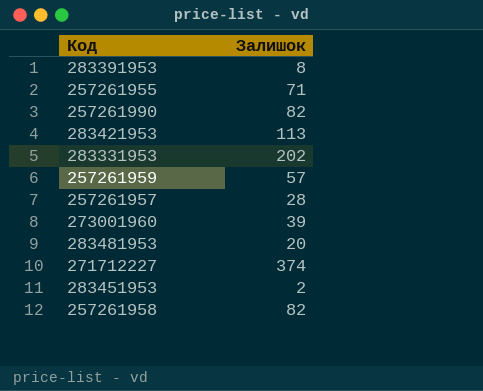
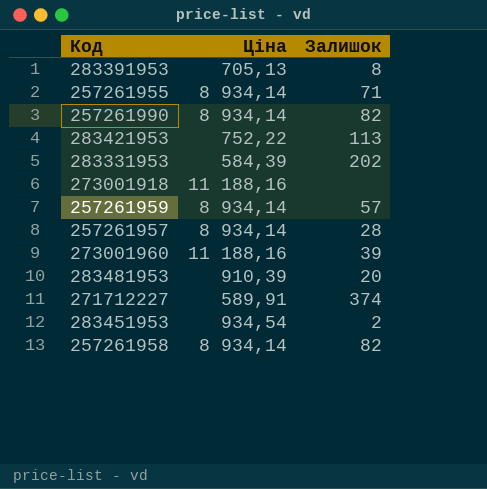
column Ціна | position: none -> 2
row 273001918: none -> 11 188,16 | none

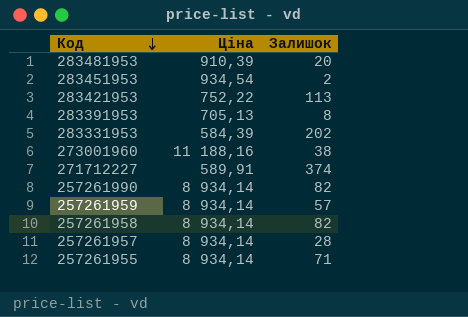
row order: none -> Код descending
row 273001918: 11 188,16 | none -> none
273001960 | Залишок: 39 -> 38

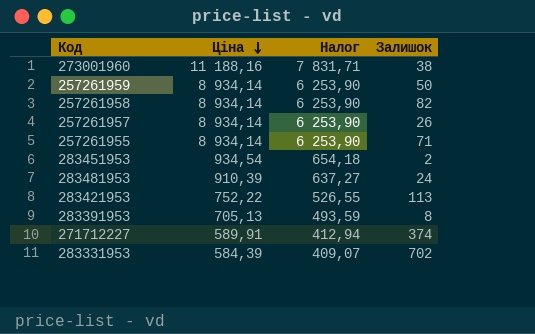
row order: Код descending -> Ціна descending
column Налог | formula: none -> [Ціна] * 0,7
row 257261990: 8 934,14 | 82 -> none
257261959 | Залишок: 57 -> 50
257261957 | Залишок: 28 -> 26
283481953 | Залишок: 20 -> 24
283331953 | Залишок: 202 -> 702

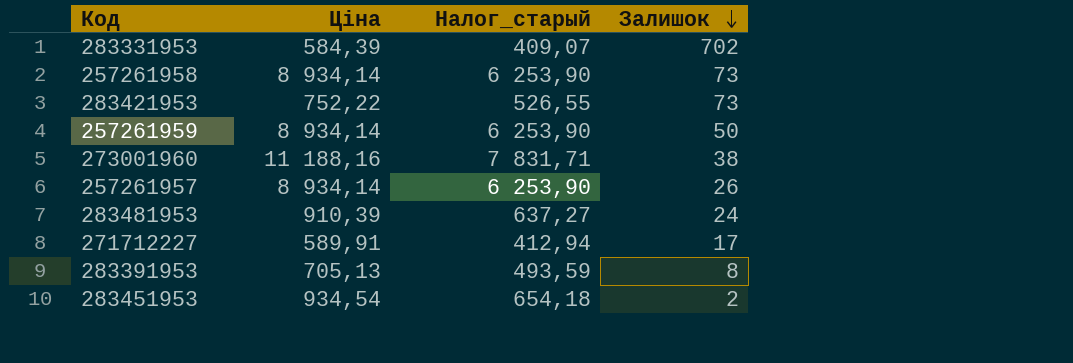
row order: Ціна descending -> Залишок descending
column name: Налог -> Налог_старый
row 257261955: 8 934,14 | 6 253,90 | 71 -> none
257261958 | Залишок: 82 -> 73
283421953 | Залишок: 113 -> 73
271712227 | Залишок: 374 -> 17

